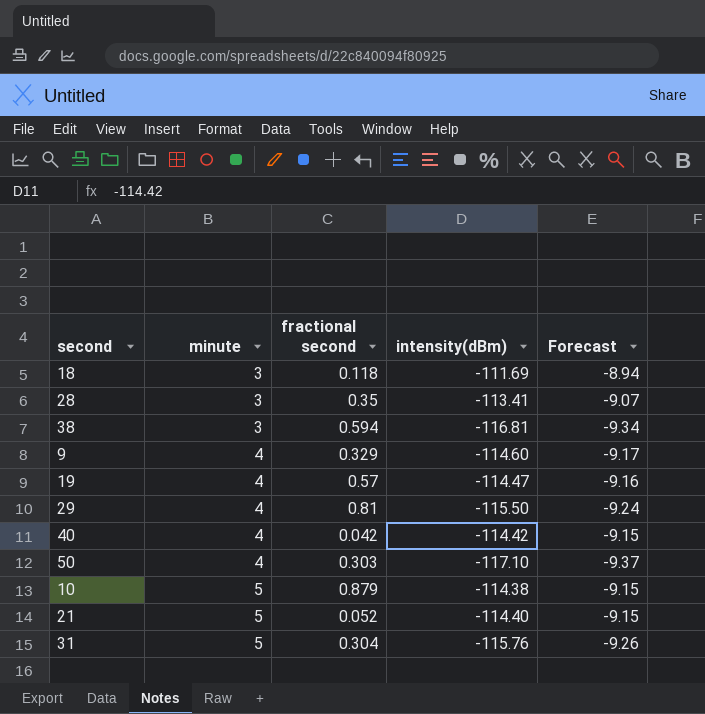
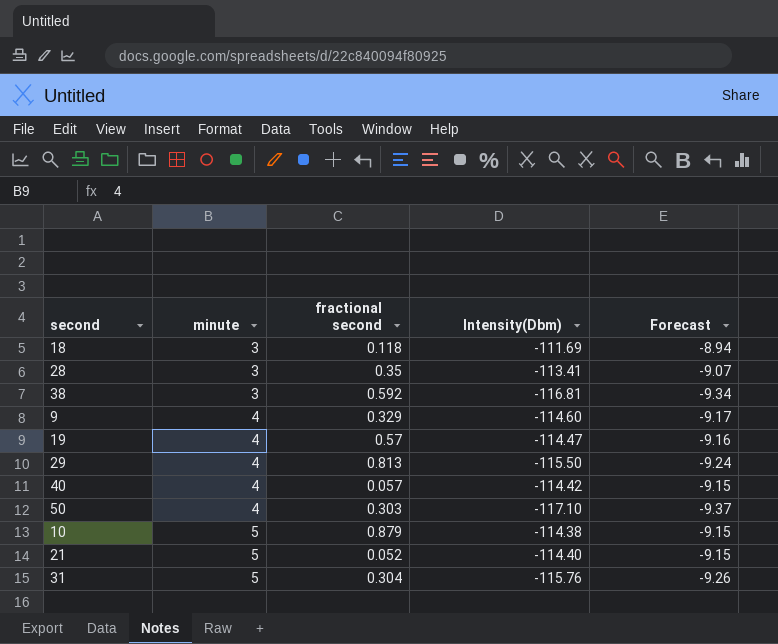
column name: intensity(dBm) -> Intensity(Dbm)
38 | fractional second: 0.594 -> 0.592
29 | fractional second: 0.81 -> 0.813
40 | fractional second: 0.042 -> 0.057

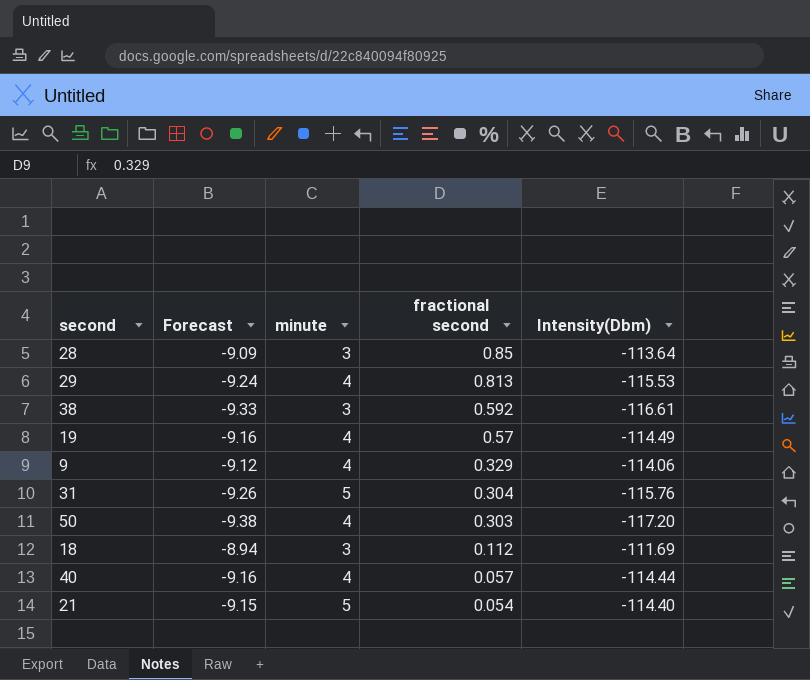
row order: minute ascending -> fractional second descending
column Forecast | position: 5 -> 2
row 10: 5 | 0.879 | -114.38 | -9.15 -> none
28 | Forecast: -9.07 -> -9.09
28 | fractional second: 0.35 -> 0.85
28 | Intensity(Dbm): -113.41 -> -113.64
29 | Intensity(Dbm): -115.50 -> -115.53
38 | Forecast: -9.34 -> -9.33
38 | Intensity(Dbm): -116.81 -> -116.61
19 | Intensity(Dbm): -114.47 -> -114.49
9 | Forecast: -9.17 -> -9.12
9 | Intensity(Dbm): -114.60 -> -114.06
50 | Forecast: -9.37 -> -9.38
50 | Intensity(Dbm): -117.10 -> -117.20
18 | fractional second: 0.118 -> 0.112
40 | Forecast: -9.15 -> -9.16
40 | Intensity(Dbm): -114.42 -> -114.44
21 | fractional second: 0.052 -> 0.054

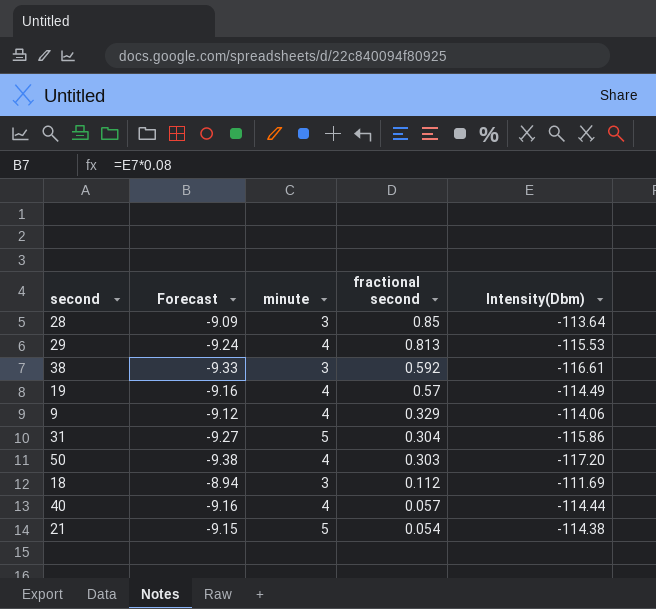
31 | Forecast: -9.26 -> -9.27
31 | Intensity(Dbm): -115.76 -> -115.86
21 | Intensity(Dbm): -114.40 -> -114.38

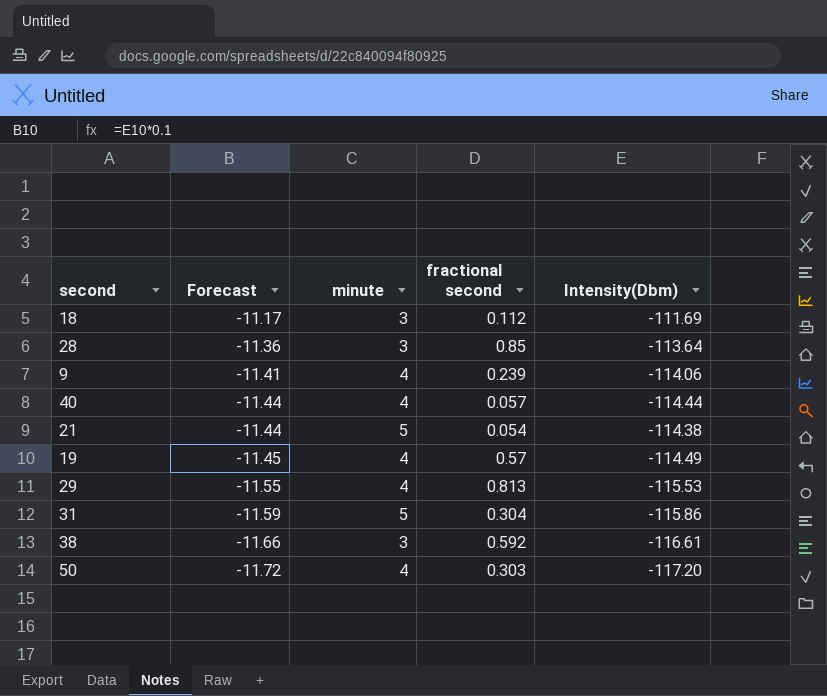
row order: fractional second descending -> Forecast descending
column Forecast | formula: [Intensity(Dbm)] * 0.08 -> [Intensity(Dbm)] * 0.1
9 | fractional second: 0.329 -> 0.239

